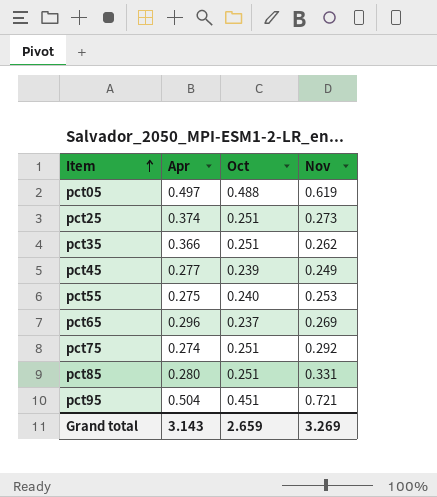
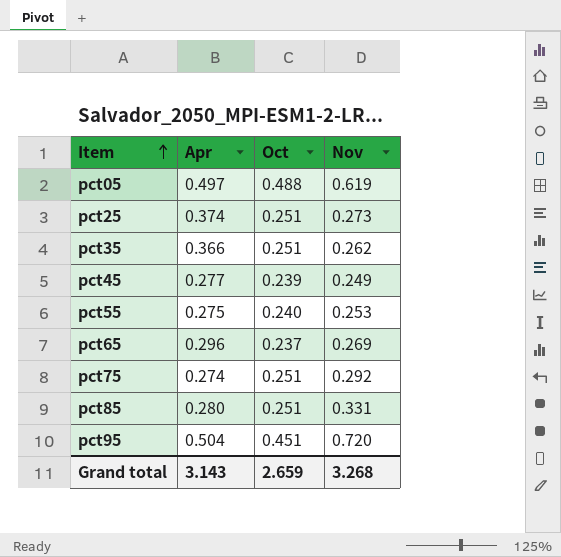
pct95 | Nov: 0.721 -> 0.720
Grand total | Nov: 3.269 -> 3.268

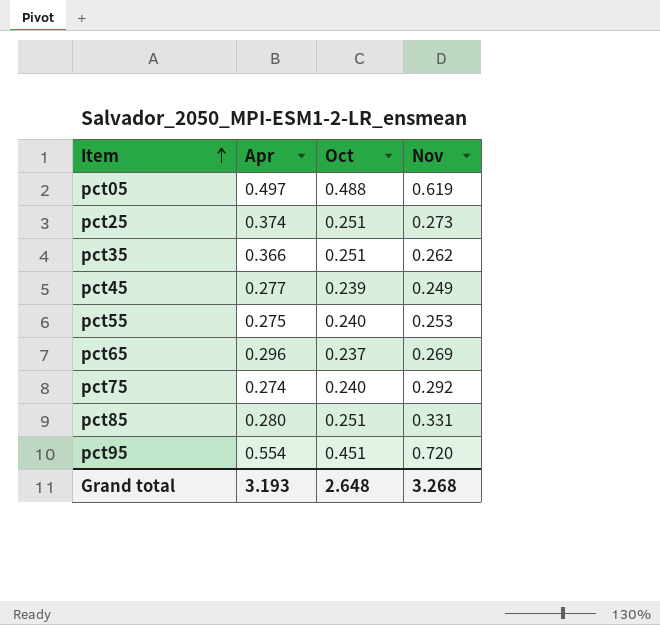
pct75 | Oct: 0.251 -> 0.240
pct95 | Apr: 0.504 -> 0.554
Grand total | Apr: 3.143 -> 3.193
Grand total | Oct: 2.659 -> 2.648

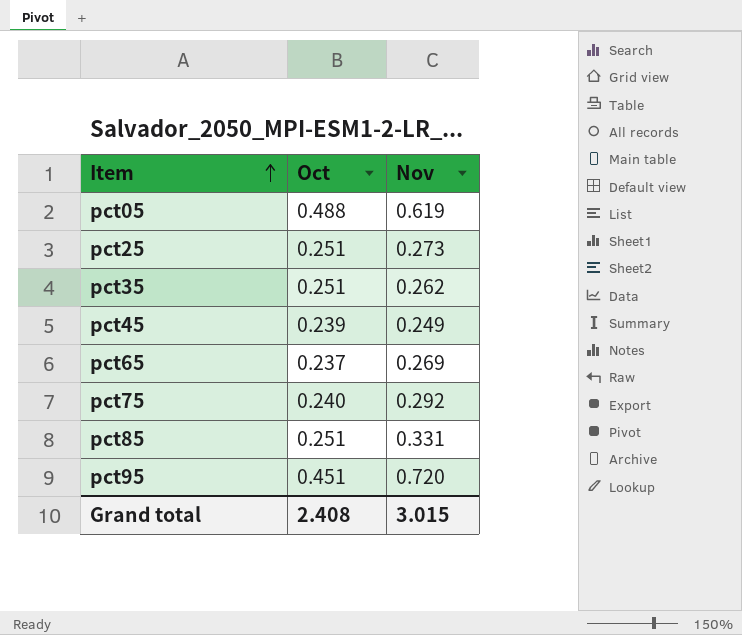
column Apr | position: 2 -> none
row pct55: 0.275 | 0.240 | 0.253 -> none
Grand total | Oct: 2.648 -> 2.408
Grand total | Nov: 3.268 -> 3.015

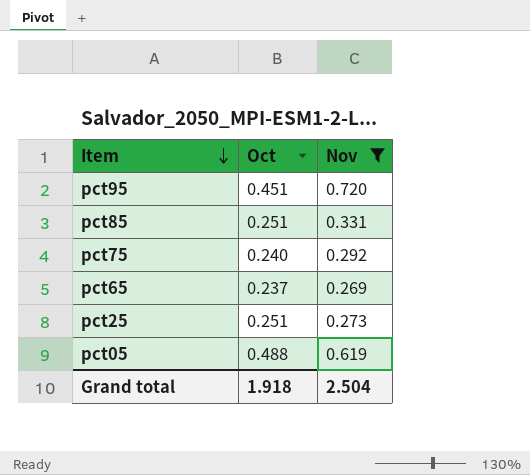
filter: none -> Nov >= 0.269
row order: Item ascending -> Item descending
Grand total | Oct: 2.408 -> 1.918
Grand total | Nov: 3.015 -> 2.504

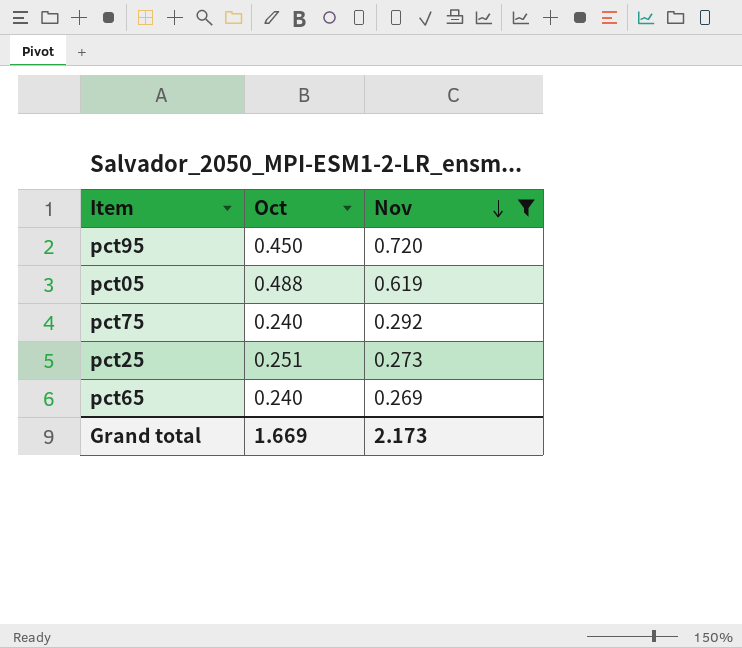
row order: Item descending -> Nov descending
row pct85: 0.251 | 0.331 -> none
pct95 | Oct: 0.451 -> 0.450
pct65 | Oct: 0.237 -> 0.240
Grand total | Oct: 1.918 -> 1.669
Grand total | Nov: 2.504 -> 2.173

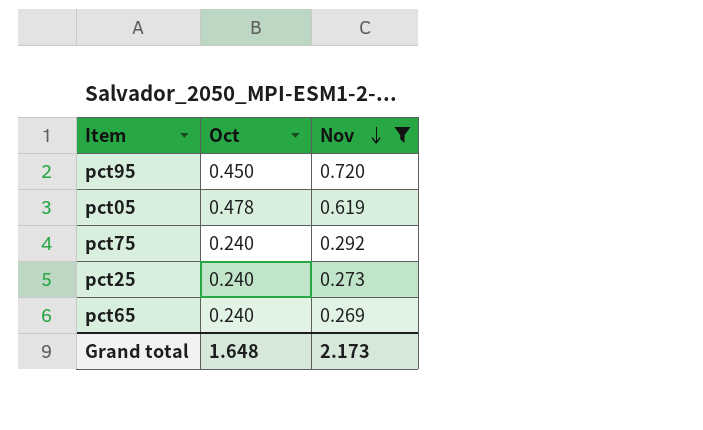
pct05 | Oct: 0.488 -> 0.478
pct25 | Oct: 0.251 -> 0.240
Grand total | Oct: 1.669 -> 1.648

